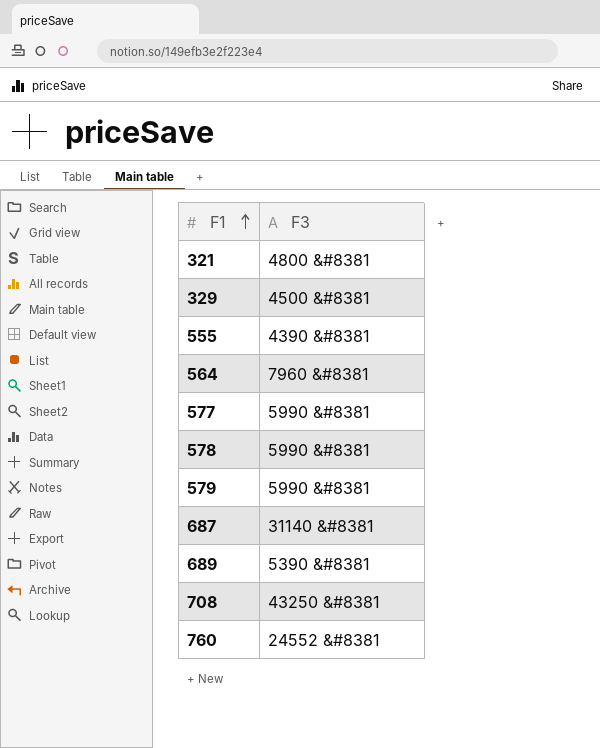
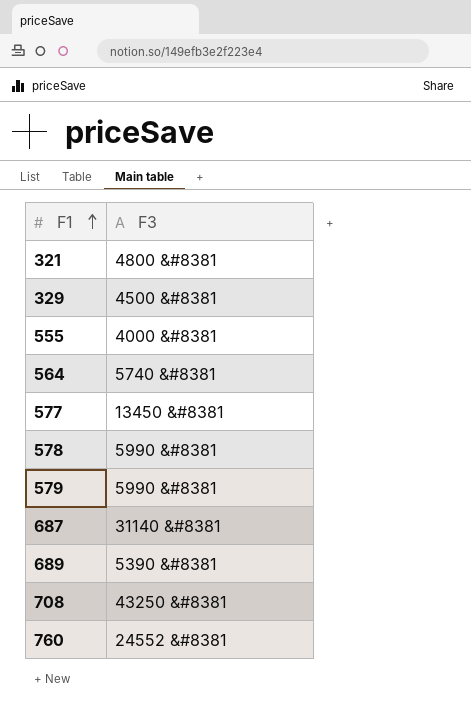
555 | F3: 4390 &#8381 -> 4000 &#8381
564 | F3: 7960 &#8381 -> 5740 &#8381
577 | F3: 5990 &#8381 -> 13450 &#8381

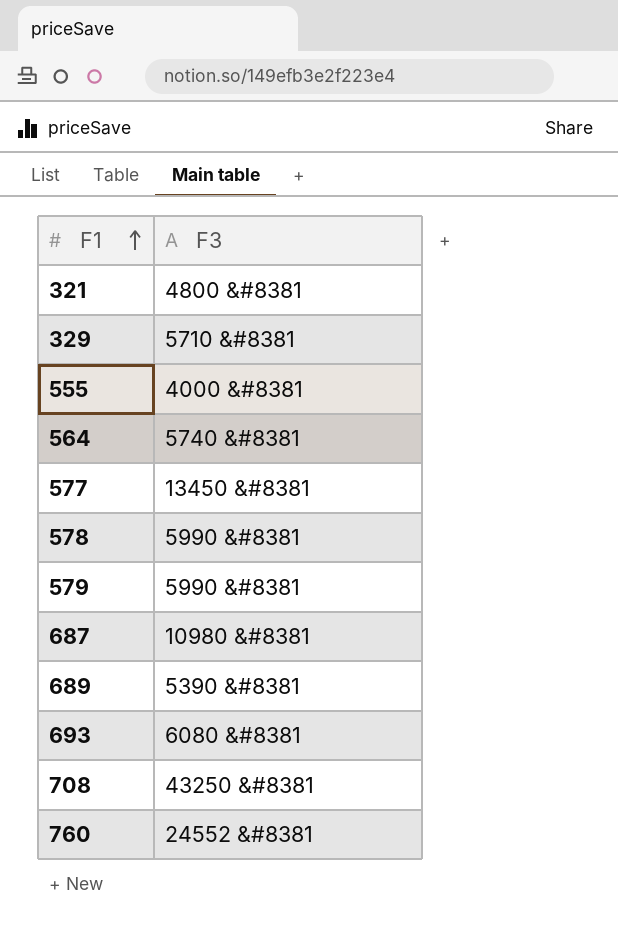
329 | F3: 4500 &#8381 -> 5710 &#8381
687 | F3: 31140 &#8381 -> 10980 &#8381
row 693: none -> 6080 &#8381

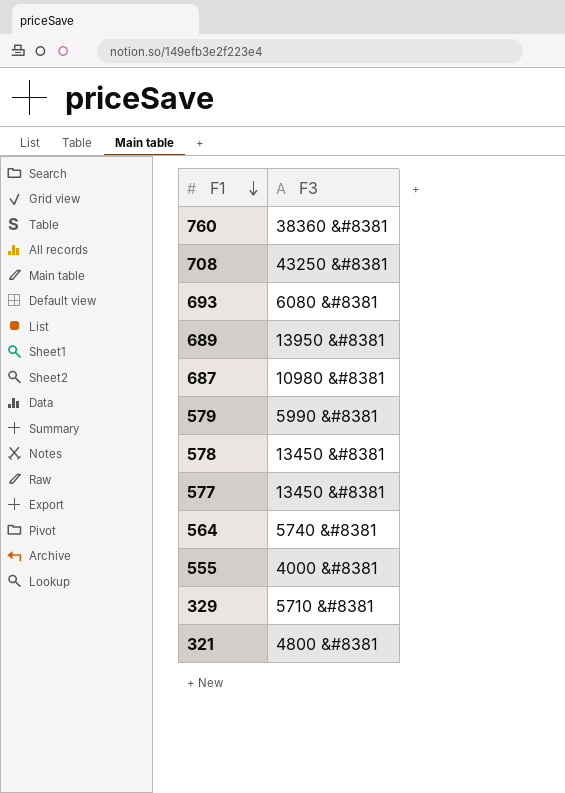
row order: F1 ascending -> F1 descending
760 | F3: 24552 &#8381 -> 38360 &#8381
689 | F3: 5390 &#8381 -> 13950 &#8381
578 | F3: 5990 &#8381 -> 13450 &#8381

